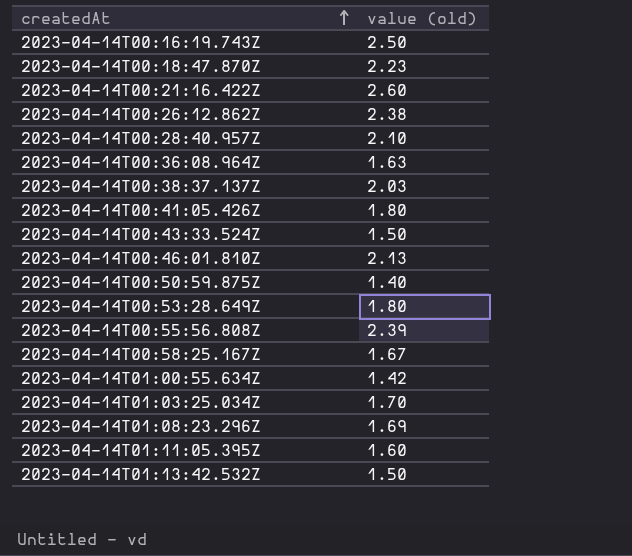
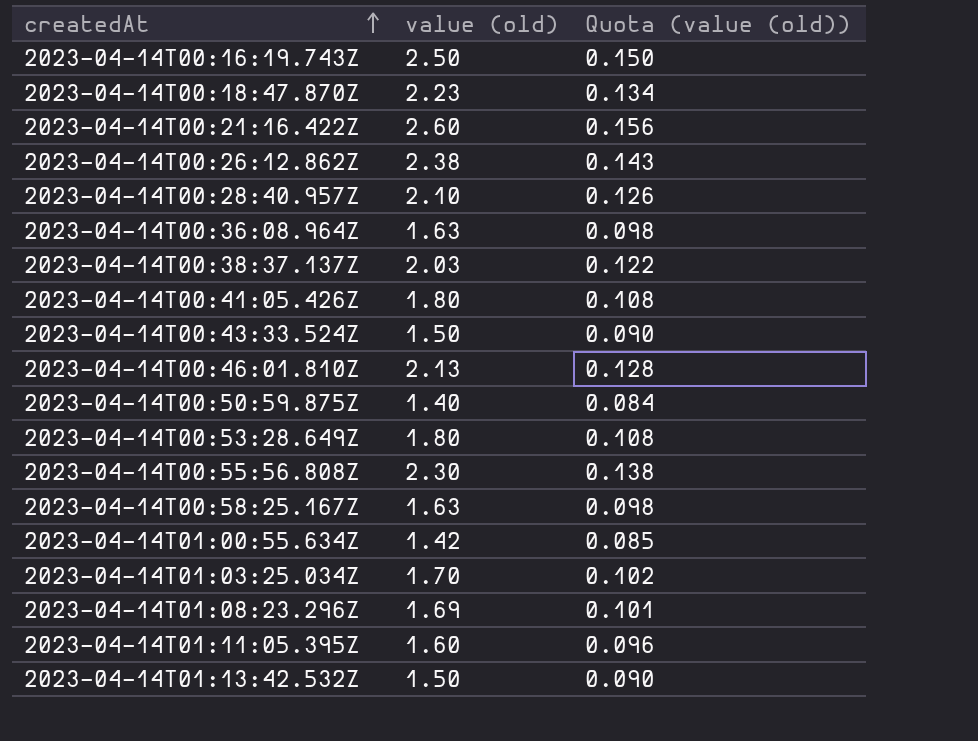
column Quota (value (old)) | formula: none -> [value (old)] * 0.06
2023-04-14T00:55:56.808Z | value (old): 2.39 -> 2.30
2023-04-14T00:58:25.167Z | value (old): 1.67 -> 1.63

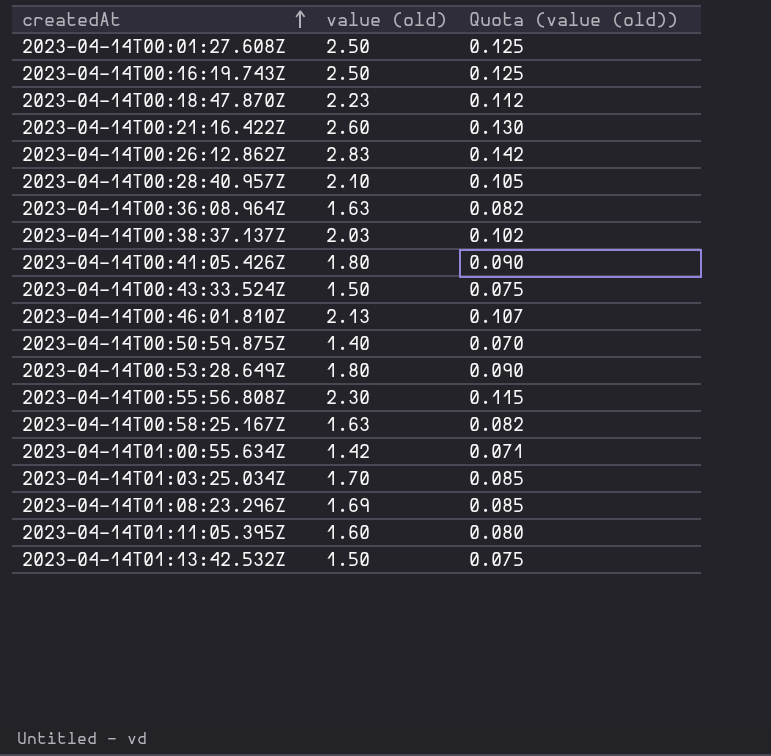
column Quota (value (old)) | formula: [value (old)] * 0.06 -> [value (old)] * 0.05
row 2023-04-14T00:01:27.608Z: none -> 2.50 | 0.125
2023-04-14T00:26:12.862Z | value (old): 2.38 -> 2.83

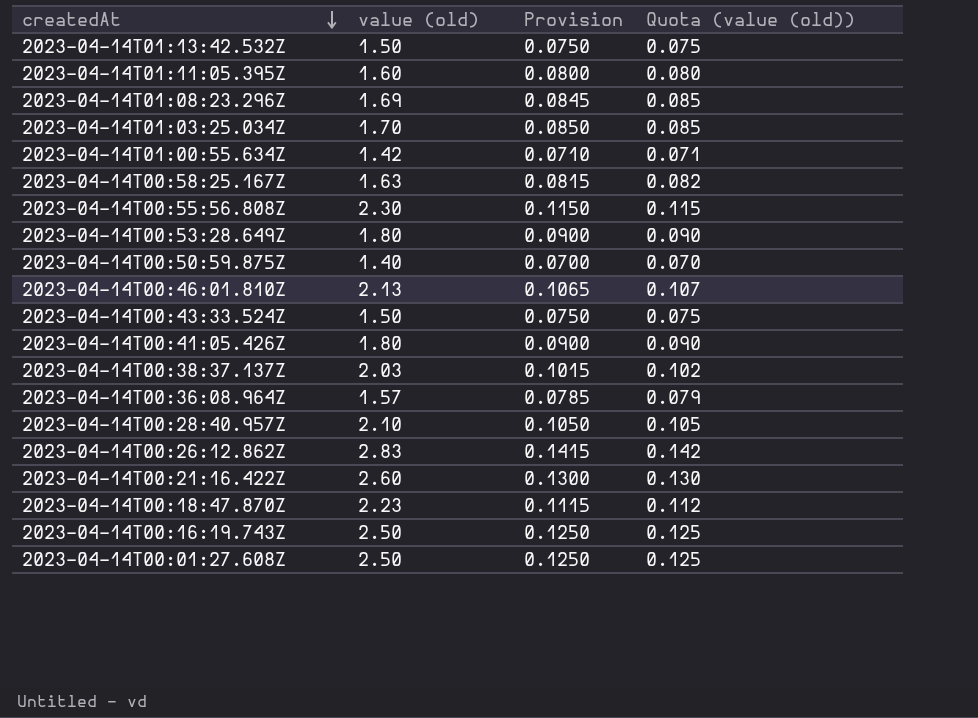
row order: createdAt ascending -> createdAt descending
column Provision | formula: none -> [value (old)] * 0.05
2023-04-14T00:36:08.964Z | value (old): 1.63 -> 1.57
2023-04-14T00:36:08.964Z | Quota (value (old)): 0.082 -> 0.079

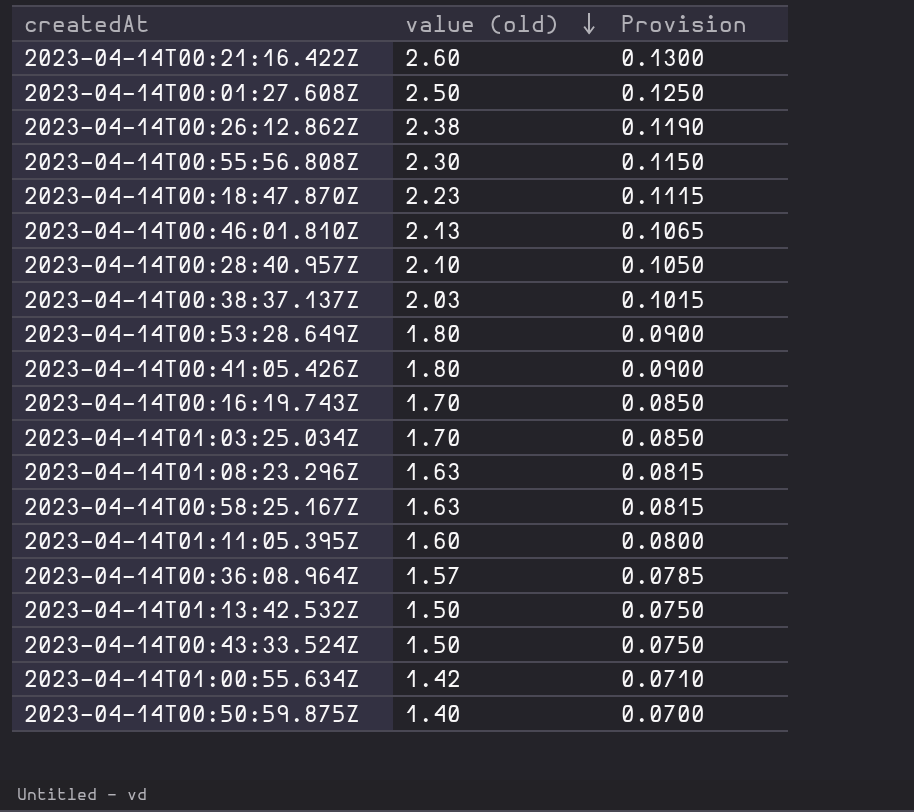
row order: createdAt descending -> value (old) descending
column Quota (value (old)) | formula: [value (old)] * 0.05 -> none
2023-04-14T00:26:12.862Z | value (old): 2.83 -> 2.38
2023-04-14T00:26:12.862Z | Provision: 0.1415 -> 0.1190
2023-04-14T00:16:19.743Z | value (old): 2.50 -> 1.70
2023-04-14T00:16:19.743Z | Provision: 0.1250 -> 0.0850
2023-04-14T01:08:23.296Z | value (old): 1.69 -> 1.63
2023-04-14T01:08:23.296Z | Provision: 0.0845 -> 0.0815

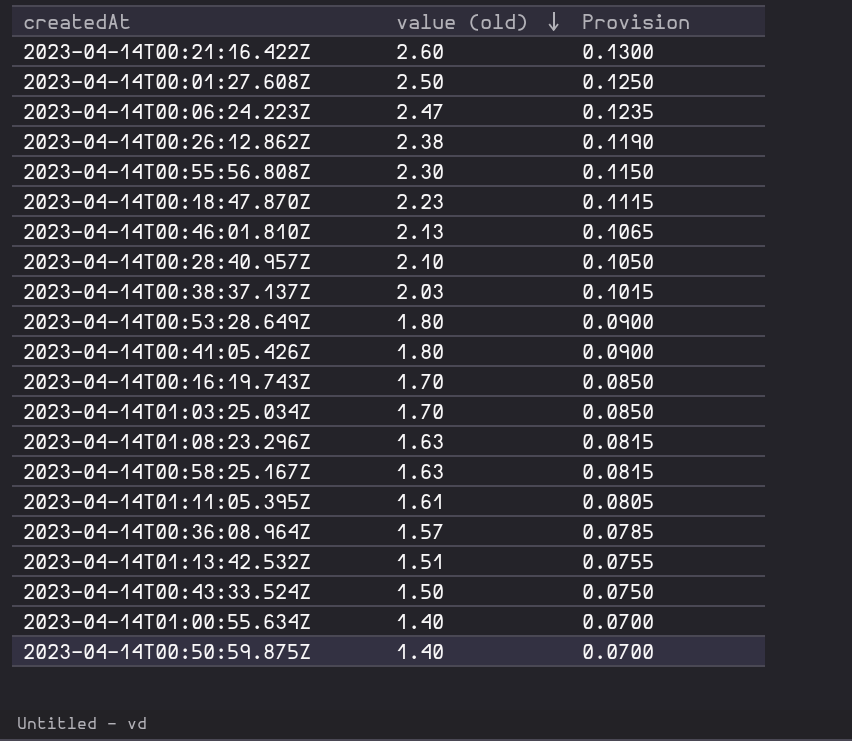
row 2023-04-14T00:06:24.223Z: none -> 2.47 | 0.1235
2023-04-14T01:11:05.395Z | value (old): 1.60 -> 1.61
2023-04-14T01:11:05.395Z | Provision: 0.0800 -> 0.0805
2023-04-14T01:13:42.532Z | value (old): 1.50 -> 1.51
2023-04-14T01:13:42.532Z | Provision: 0.0750 -> 0.0755
2023-04-14T01:00:55.634Z | value (old): 1.42 -> 1.40
2023-04-14T01:00:55.634Z | Provision: 0.0710 -> 0.0700

